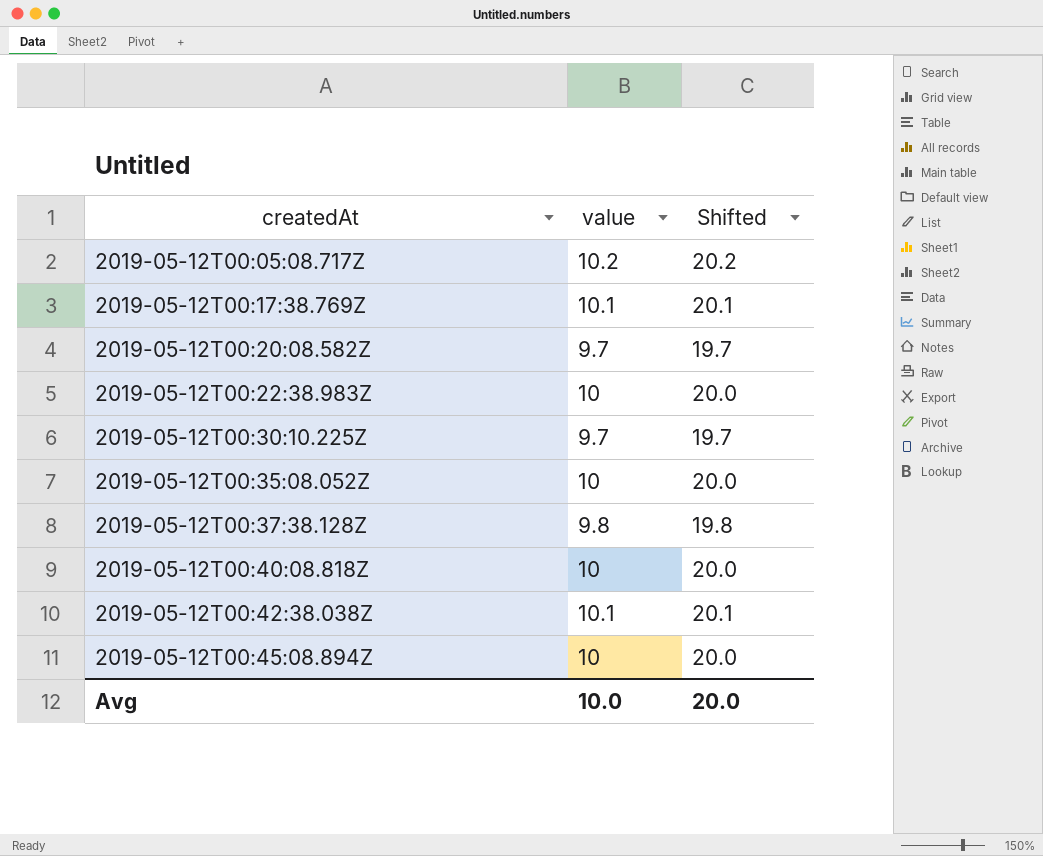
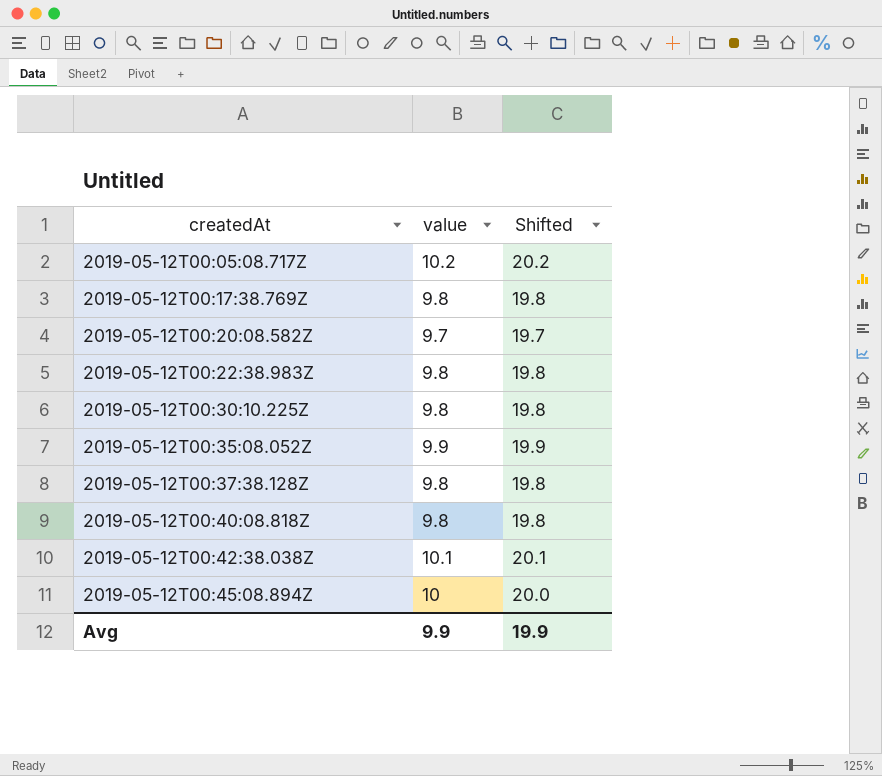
2019-05-12T00:17:38.769Z | value: 10.1 -> 9.8
2019-05-12T00:17:38.769Z | Shifted: 20.1 -> 19.8
2019-05-12T00:22:38.983Z | value: 10 -> 9.8
2019-05-12T00:22:38.983Z | Shifted: 20.0 -> 19.8
2019-05-12T00:30:10.225Z | value: 9.7 -> 9.8
2019-05-12T00:30:10.225Z | Shifted: 19.7 -> 19.8
2019-05-12T00:35:08.052Z | value: 10 -> 9.9
2019-05-12T00:35:08.052Z | Shifted: 20.0 -> 19.9
2019-05-12T00:40:08.818Z | value: 10 -> 9.8
2019-05-12T00:40:08.818Z | Shifted: 20.0 -> 19.8
Avg | value: 10.0 -> 9.9
Avg | Shifted: 20.0 -> 19.9

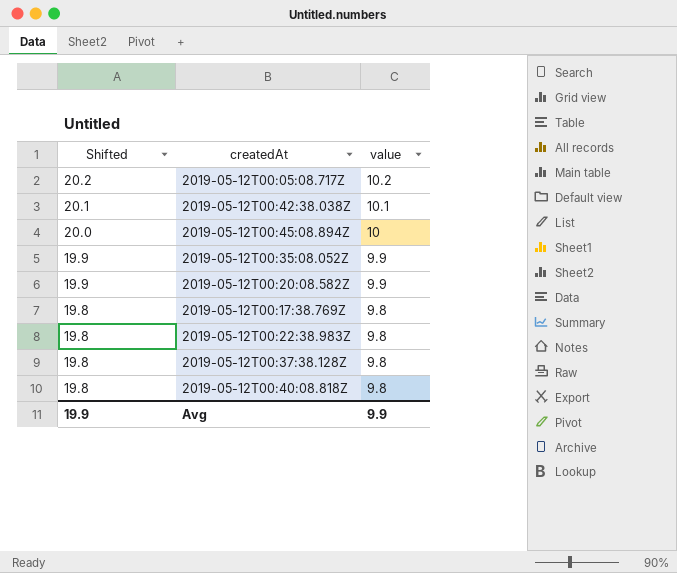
row order: createdAt ascending -> Shifted descending
column Shifted | position: 3 -> 1
row 2019-05-12T00:30:10.225Z: 9.8 | 19.8 -> none
2019-05-12T00:20:08.582Z | Shifted: 19.7 -> 19.9
2019-05-12T00:20:08.582Z | value: 9.7 -> 9.9

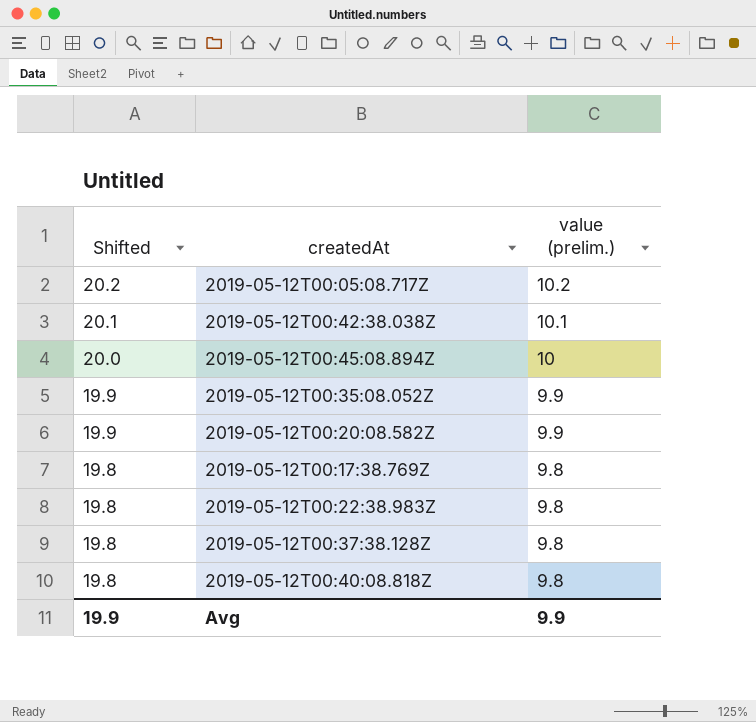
column name: value -> value (prelim.)

